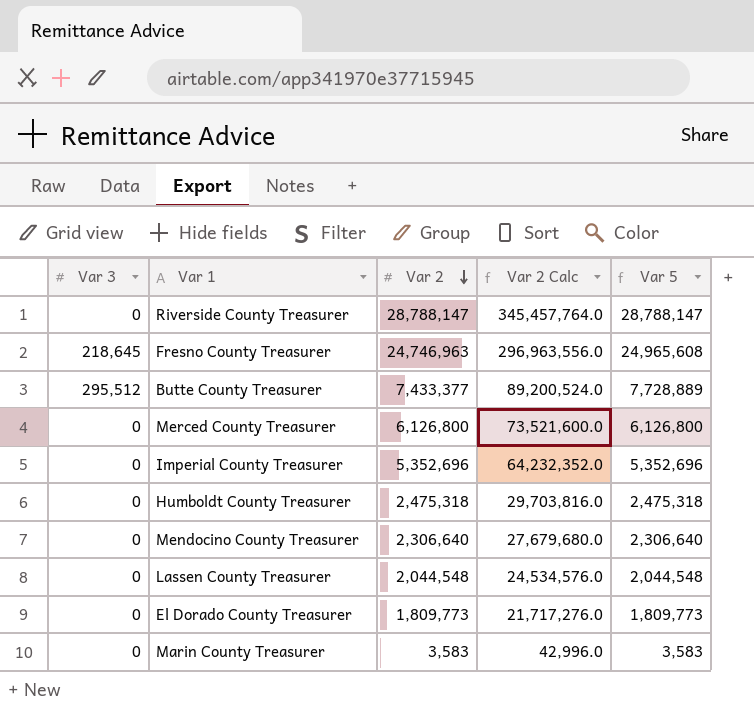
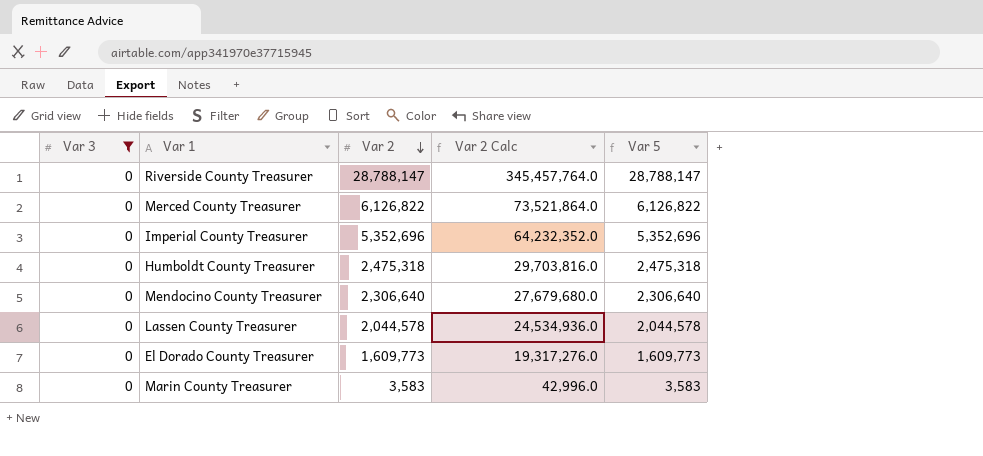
filter: none -> Var 3 = 0
Merced County Treasurer | Var 2: 6,126,800 -> 6,126,822
Merced County Treasurer | Var 2 Calc: 73,521,600.0 -> 73,521,864.0
Merced County Treasurer | Var 5: 6,126,800 -> 6,126,822
Lassen County Treasurer | Var 2: 2,044,548 -> 2,044,578
Lassen County Treasurer | Var 2 Calc: 24,534,576.0 -> 24,534,936.0
Lassen County Treasurer | Var 5: 2,044,548 -> 2,044,578
El Dorado County Treasurer | Var 2: 1,809,773 -> 1,609,773
El Dorado County Treasurer | Var 2 Calc: 21,717,276.0 -> 19,317,276.0
El Dorado County Treasurer | Var 5: 1,809,773 -> 1,609,773

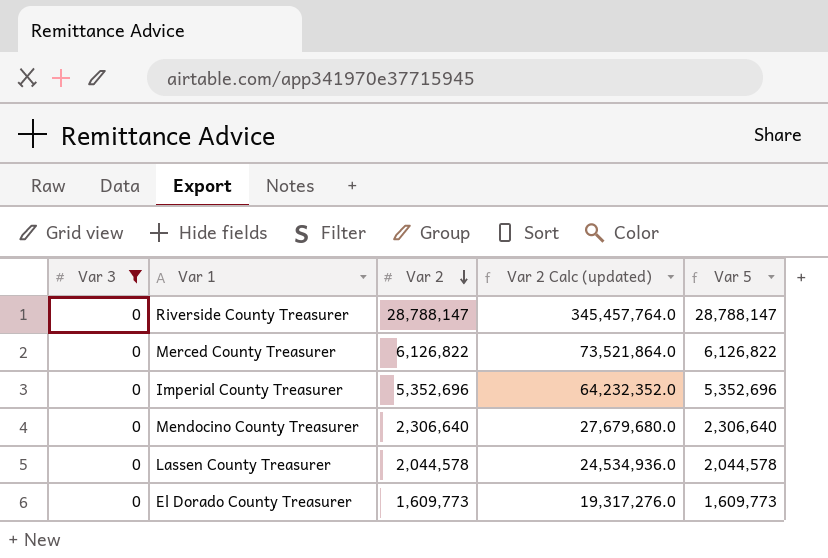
column name: Var 2 Calc -> Var 2 Calc (updated)
row Humboldt County Treasurer: 0 | 2,475,318 | 29,703,816.0 | 2,475,318 -> none
row Marin County Treasurer: 0 | 3,583 | 42,996.0 | 3,583 -> none

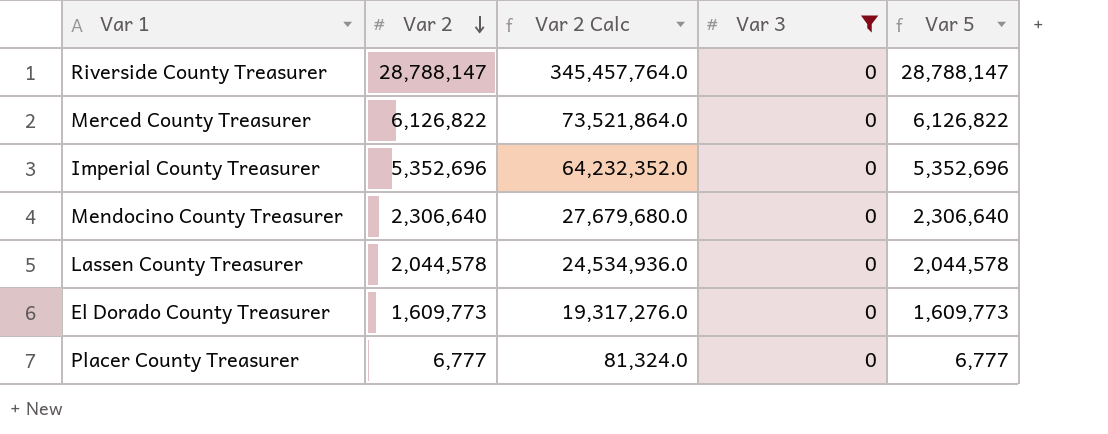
column name: Var 2 Calc (updated) -> Var 2 Calc
column Var 3 | position: 1 -> 4
row Placer County Treasurer: none -> 6,777 | 81,324.0 | 0 | 6,777

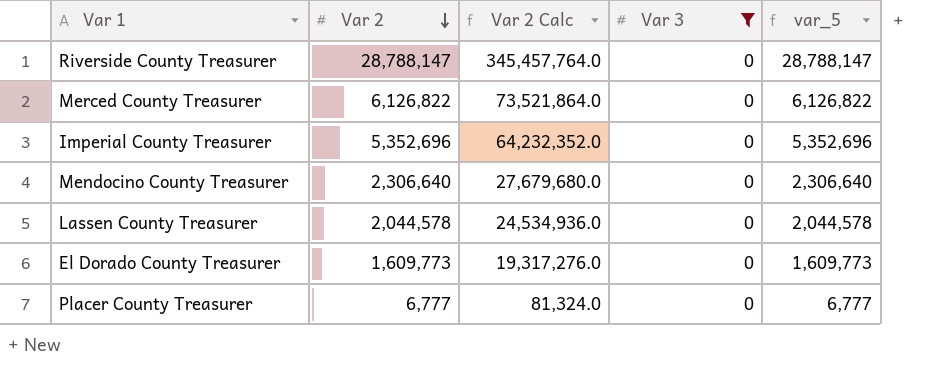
column name: Var 5 -> var_5

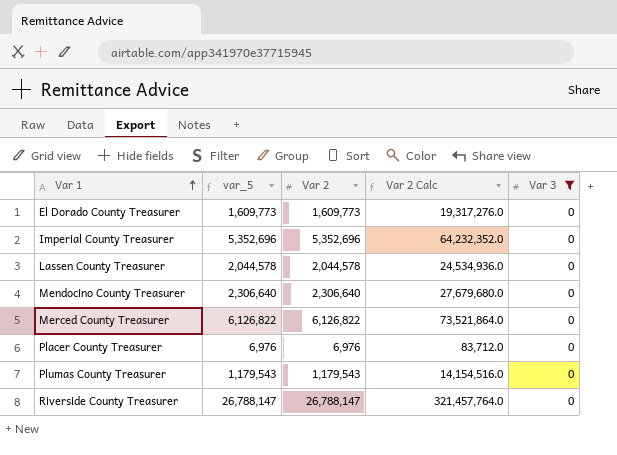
row order: Var 2 descending -> Var 1 ascending
column var_5 | position: 5 -> 2
Placer County Treasurer | var_5: 6,777 -> 6,976
Placer County Treasurer | Var 2: 6,777 -> 6,976
Placer County Treasurer | Var 2 Calc: 81,324.0 -> 83,712.0
row Plumas County Treasurer: none -> 1,179,543 | 1,179,543 | 14,154,516.0 | 0
Riverside County Treasurer | var_5: 28,788,147 -> 26,788,147
Riverside County Treasurer | Var 2: 28,788,147 -> 26,788,147
Riverside County Treasurer | Var 2 Calc: 345,457,764.0 -> 321,457,764.0

